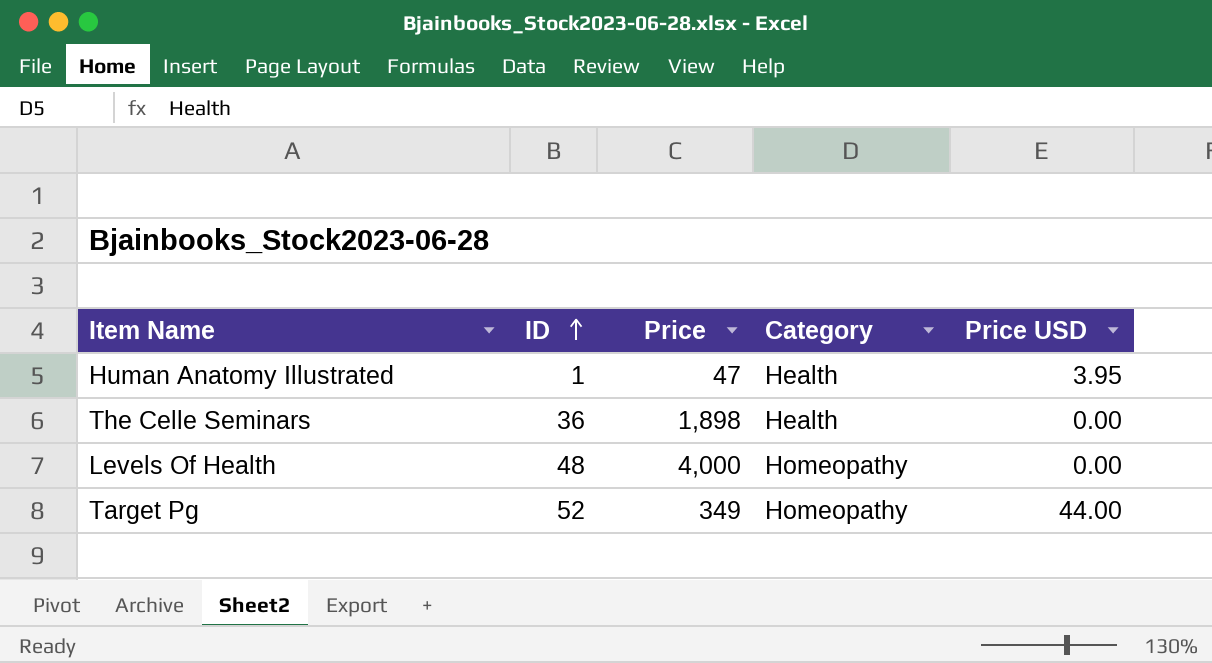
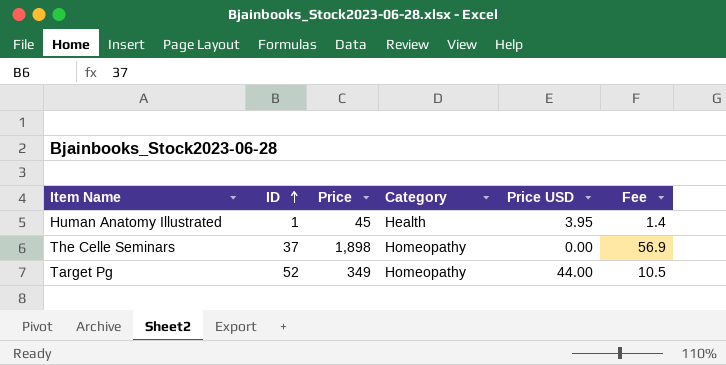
column Fee | formula: none -> [Price] * 0.03
row Levels Of Health: 48 | 4,000 | Homeopathy | 0.00 -> none
Human Anatomy Illustrated | Price: 47 -> 45
The Celle Seminars | ID: 36 -> 37
The Celle Seminars | Category: Health -> Homeopathy

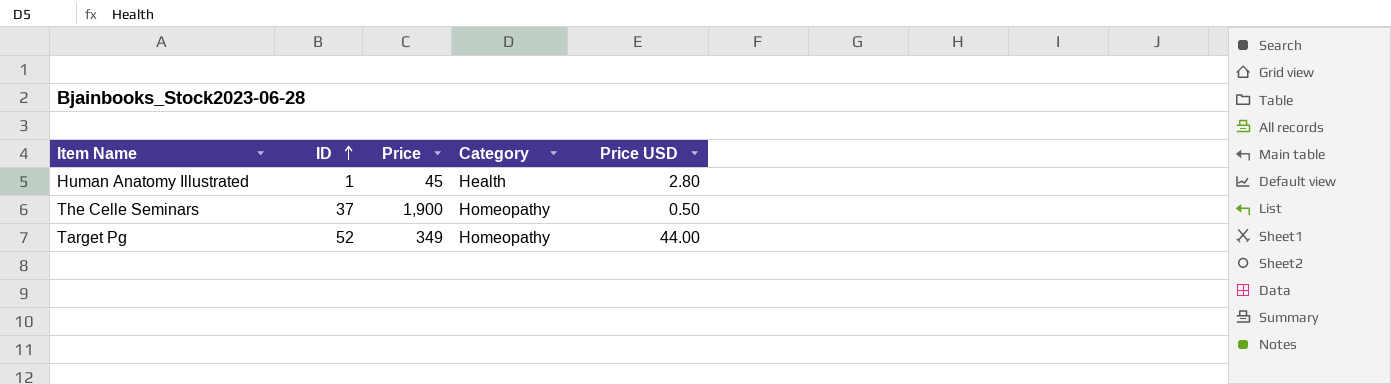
column Fee | formula: [Price] * 0.03 -> none
Human Anatomy Illustrated | Price USD: 3.95 -> 2.80
The Celle Seminars | Price: 1,898 -> 1,900
The Celle Seminars | Price USD: 0.00 -> 0.50

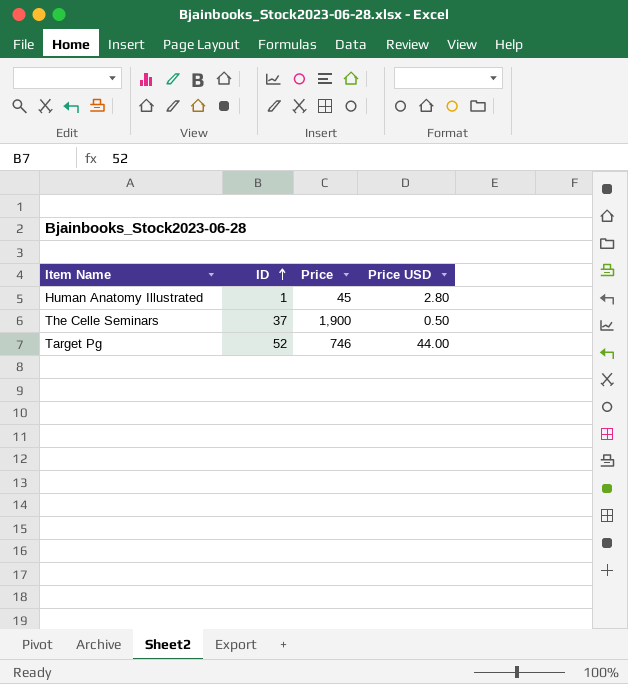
column Category | position: 4 -> none
Target Pg | Price: 349 -> 746

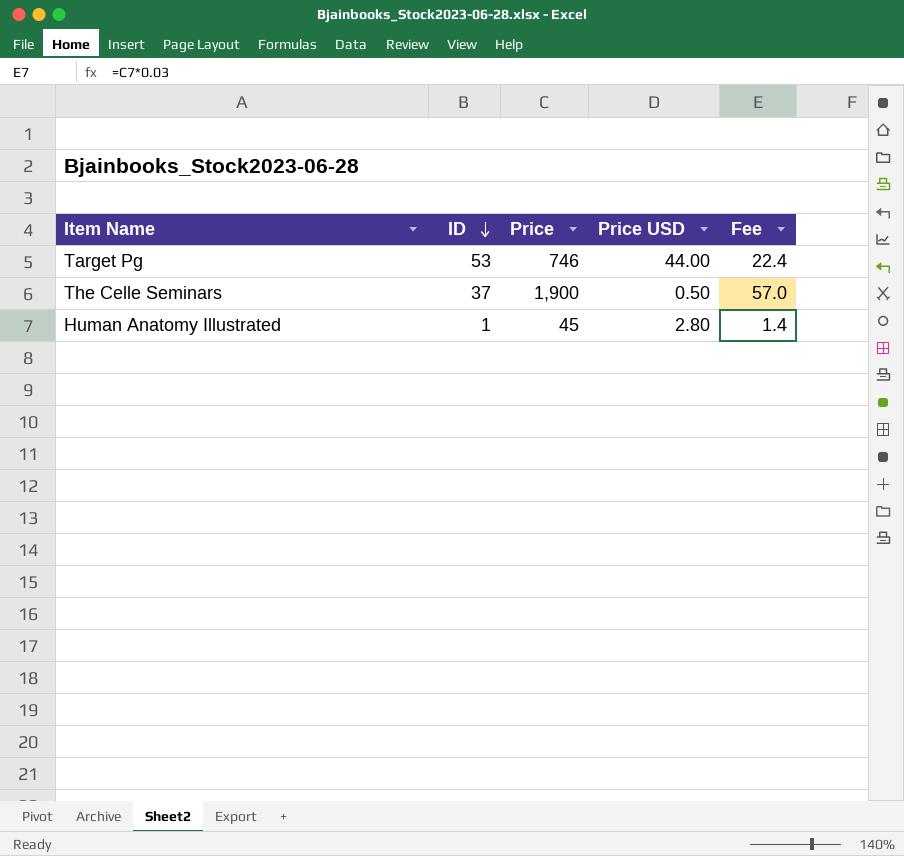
row order: ID ascending -> ID descending
column Fee | formula: none -> [Price] * 0.03
Target Pg | ID: 52 -> 53

